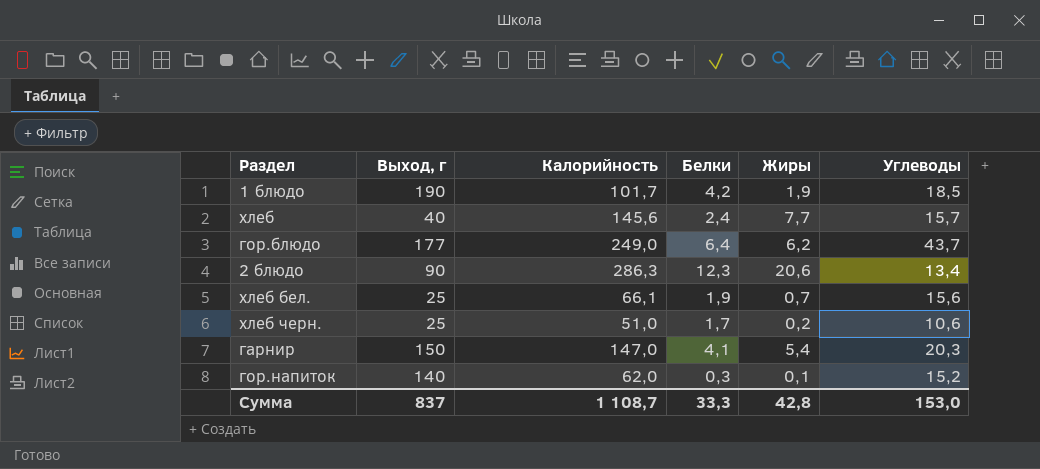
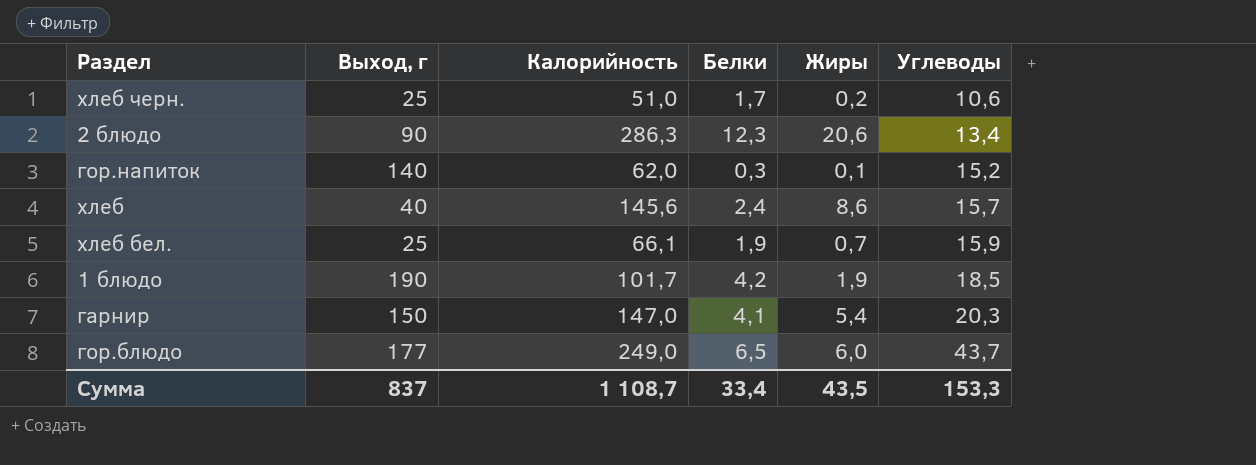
row order: none -> Углеводы ascending
хлеб | Жиры: 7,7 -> 8,6
хлеб бел. | Углеводы: 15,6 -> 15,9
гор.блюдо | Белки: 6,4 -> 6,5
гор.блюдо | Жиры: 6,2 -> 6,0
Сумма | Белки: 33,3 -> 33,4
Сумма | Жиры: 42,8 -> 43,5
Сумма | Углеводы: 153,0 -> 153,3

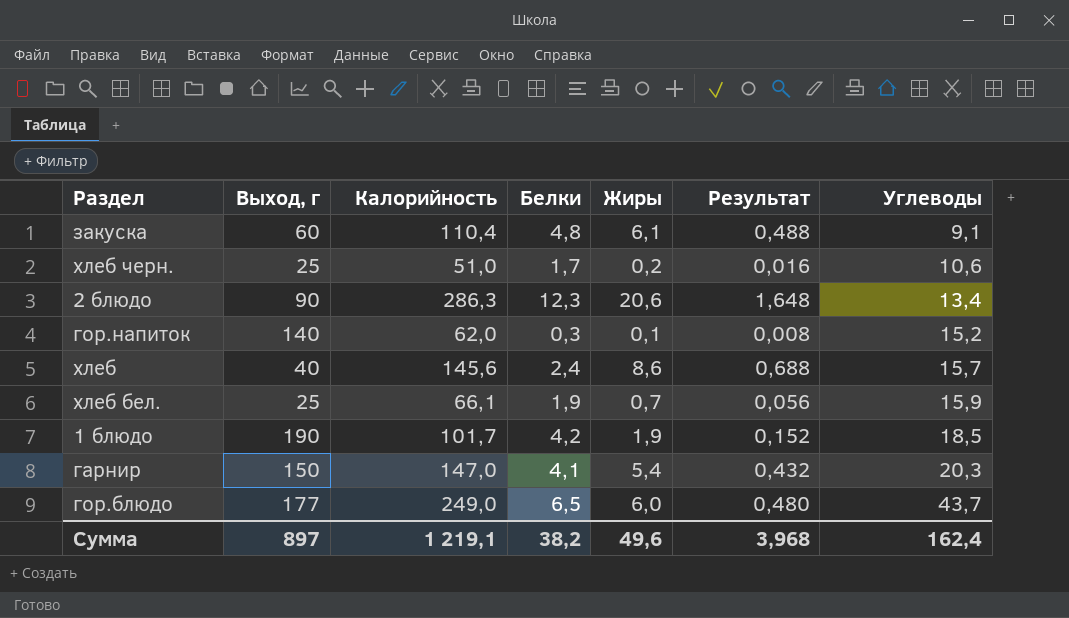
column Результат | formula: none -> [Жиры] * 0,08
row закуска: none -> 60 | 110,4 | 4,8 | 6,1 | 0,488 | 9,1
Сумма | Выход, г: 837 -> 897
Сумма | Калорийность: 1 108,7 -> 1 219,1
Сумма | Белки: 33,4 -> 38,2
Сумма | Жиры: 43,5 -> 49,6
Сумма | Углеводы: 153,3 -> 162,4

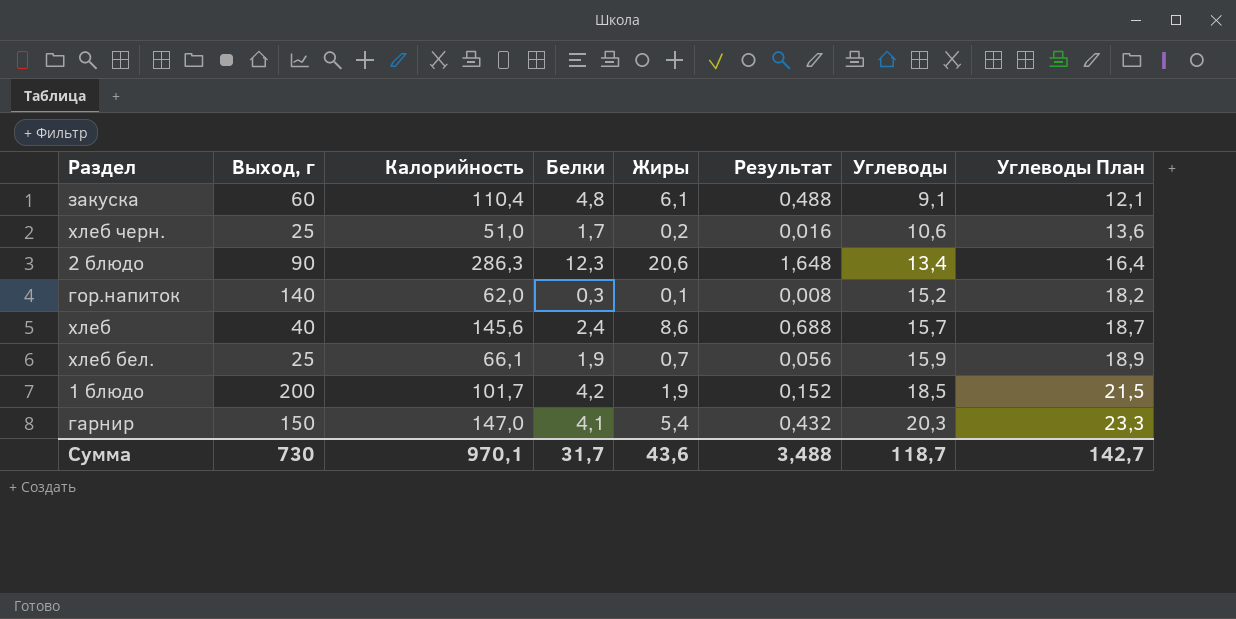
column Углеводы План | formula: none -> [Углеводы] + 3
row гор.блюдо: 177 | 249,0 | 6,5 | 6,0 | 0,480 | 43,7 -> none
1 блюдо | Выход, г: 190 -> 200
Сумма | Выход, г: 897 -> 730
Сумма | Калорийность: 1 219,1 -> 970,1
Сумма | Белки: 38,2 -> 31,7
Сумма | Жиры: 49,6 -> 43,6
Сумма | Результат: 3,968 -> 3,488
Сумма | Углеводы: 162,4 -> 118,7

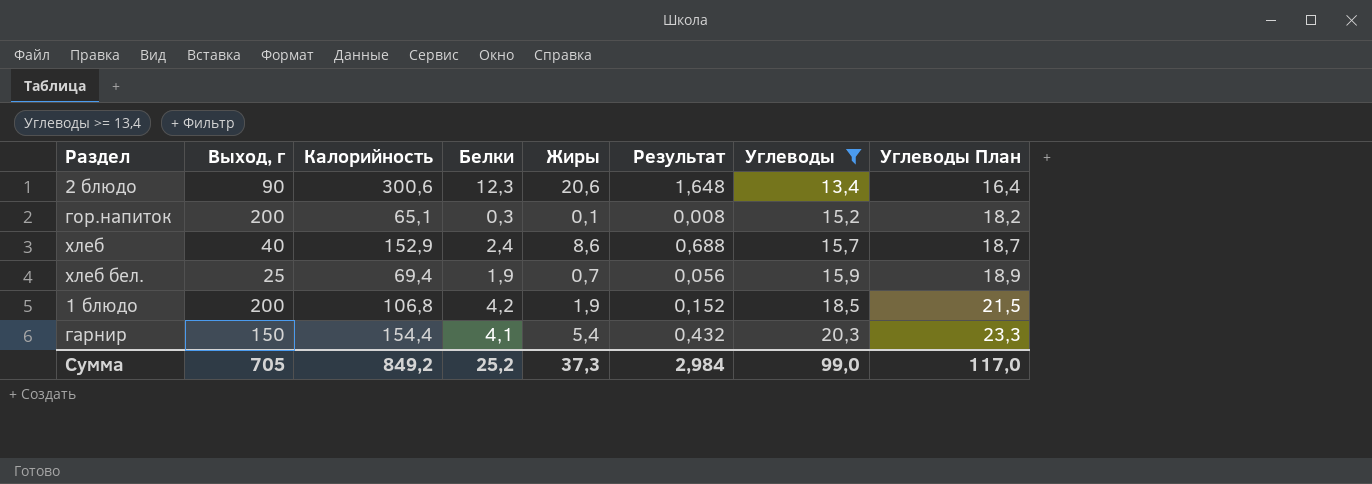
filter: none -> Углеводы >= 13,4
2 блюдо | Калорийность: 286,3 -> 300,6
гор.напиток | Выход, г: 140 -> 200
гор.напиток | Калорийность: 62,0 -> 65,1
хлеб | Калорийность: 145,6 -> 152,9
хлеб бел. | Калорийность: 66,1 -> 69,4
1 блюдо | Калорийность: 101,7 -> 106,8
гарнир | Калорийность: 147,0 -> 154,4
Сумма | Выход, г: 730 -> 705
Сумма | Калорийность: 970,1 -> 849,2
Сумма | Белки: 31,7 -> 25,2
Сумма | Жиры: 43,6 -> 37,3
Сумма | Результат: 3,488 -> 2,984
Сумма | Углеводы: 118,7 -> 99,0
Сумма | Углеводы План: 142,7 -> 117,0

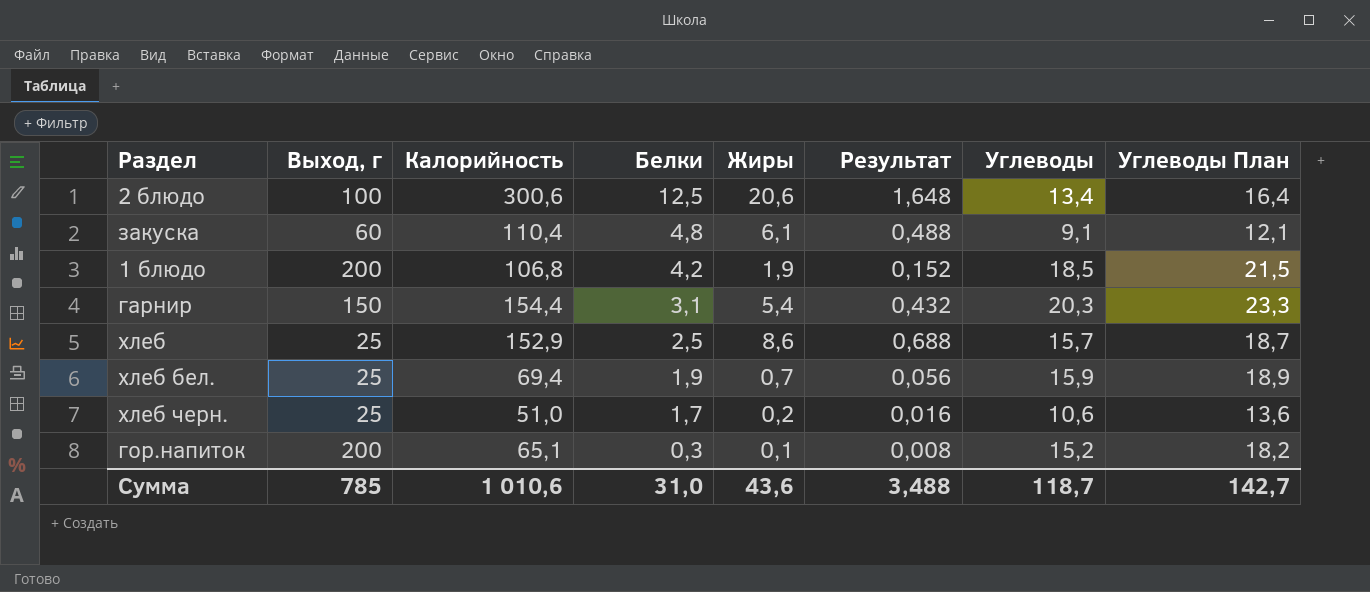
filter: Углеводы >= 13,4 -> none
row order: Углеводы ascending -> Белки descending
2 блюдо | Выход, г: 90 -> 100
2 блюдо | Белки: 12,3 -> 12,5
гарнир | Белки: 4,1 -> 3,1
хлеб | Выход, г: 40 -> 25
хлеб | Белки: 2,4 -> 2,5
Сумма | Выход, г: 705 -> 785
Сумма | Калорийность: 849,2 -> 1 010,6
Сумма | Белки: 25,2 -> 31,0
Сумма | Жиры: 37,3 -> 43,6
Сумма | Результат: 2,984 -> 3,488
Сумма | Углеводы: 99,0 -> 118,7
Сумма | Углеводы План: 117,0 -> 142,7

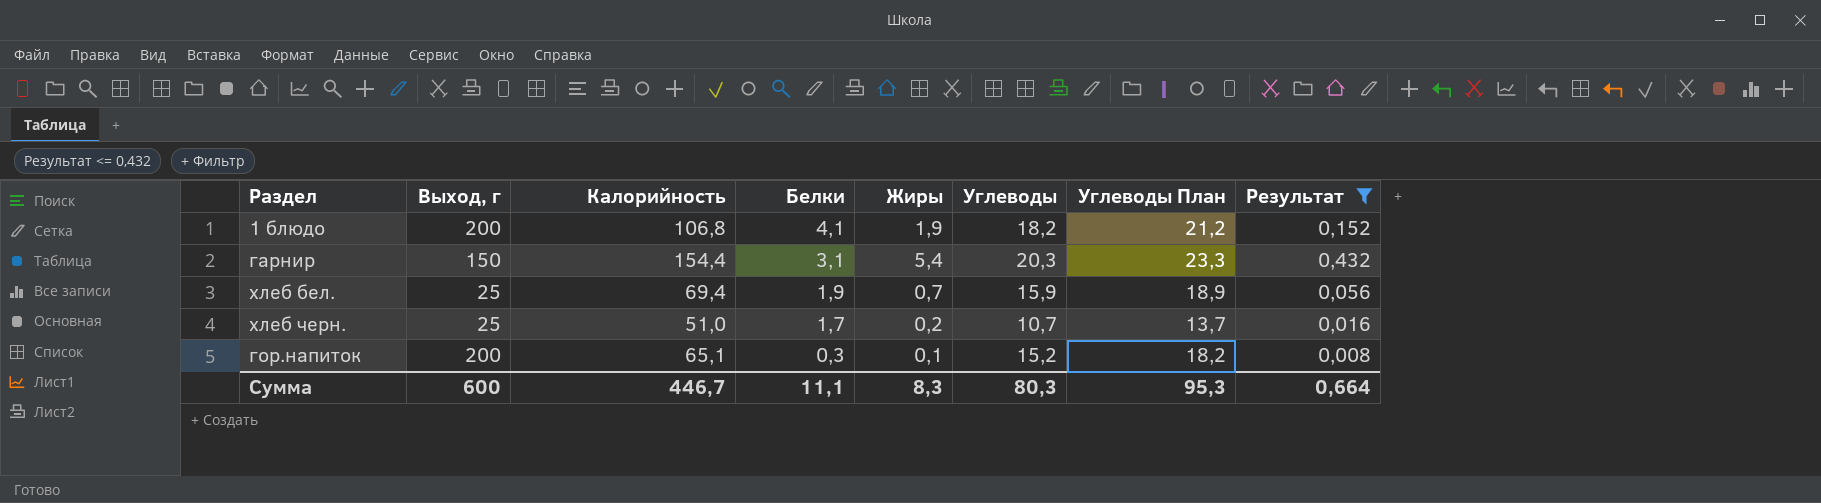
filter: none -> Результат <= 0,432
column Результат | position: 6 -> 8
1 блюдо | Белки: 4,2 -> 4,1
1 блюдо | Углеводы: 18,5 -> 18,2
1 блюдо | Углеводы План: 21,5 -> 21,2
хлеб черн. | Углеводы: 10,6 -> 10,7
хлеб черн. | Углеводы План: 13,6 -> 13,7
Сумма | Выход, г: 785 -> 600
Сумма | Калорийность: 1 010,6 -> 446,7
Сумма | Белки: 31,0 -> 11,1
Сумма | Жиры: 43,6 -> 8,3
Сумма | Углеводы: 118,7 -> 80,3
Сумма | Углеводы План: 142,7 -> 95,3
Сумма | Результат: 3,488 -> 0,664

